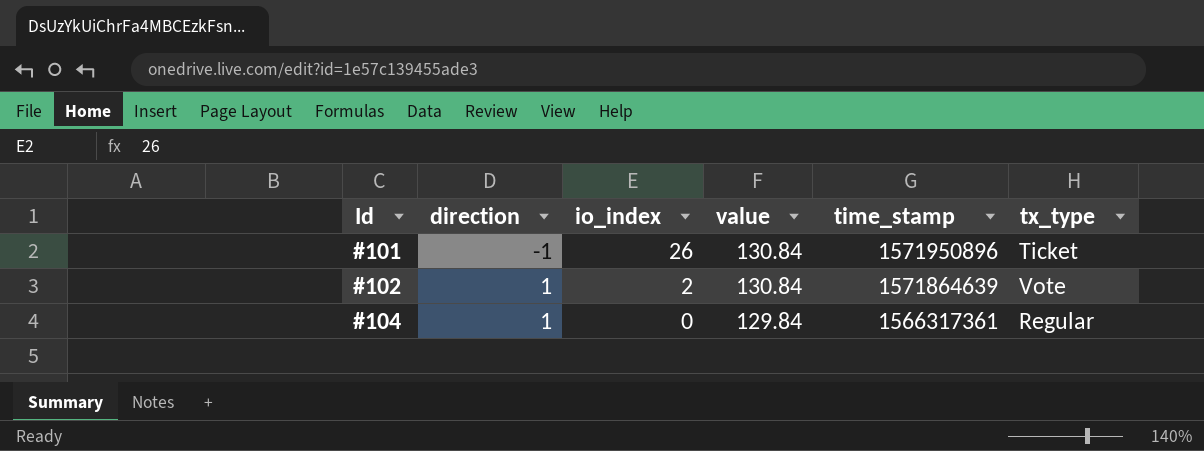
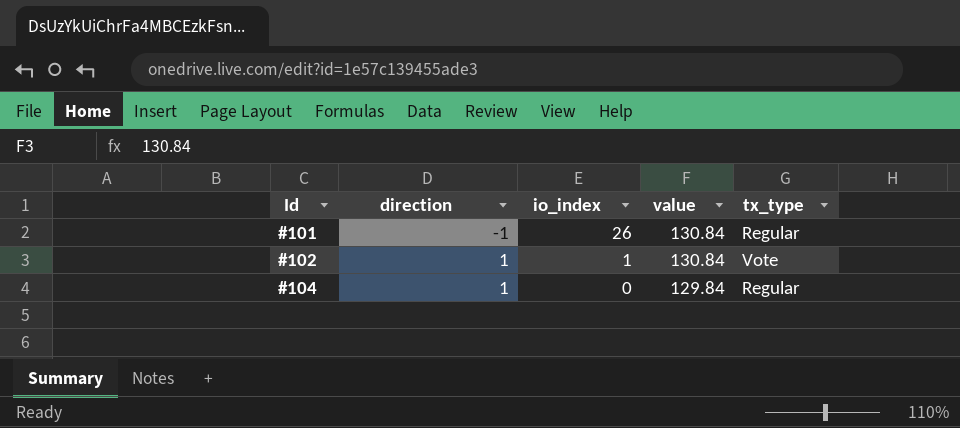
column time_stamp | position: 5 -> none
#101 | tx_type: Ticket -> Regular
#102 | io_index: 2 -> 1

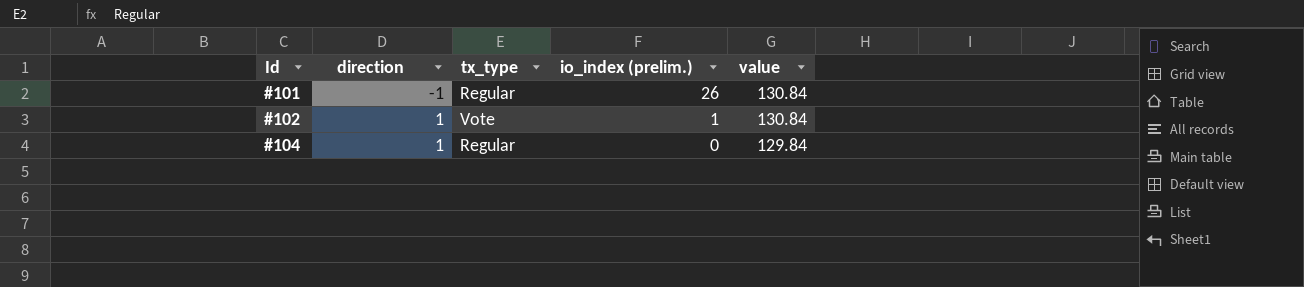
column tx_type | position: 5 -> 3
column name: io_index -> io_index (prelim.)

